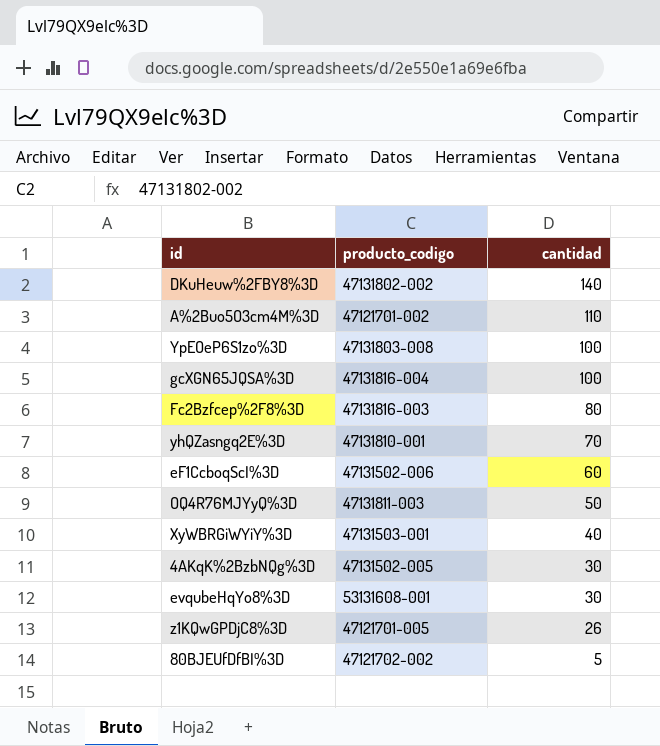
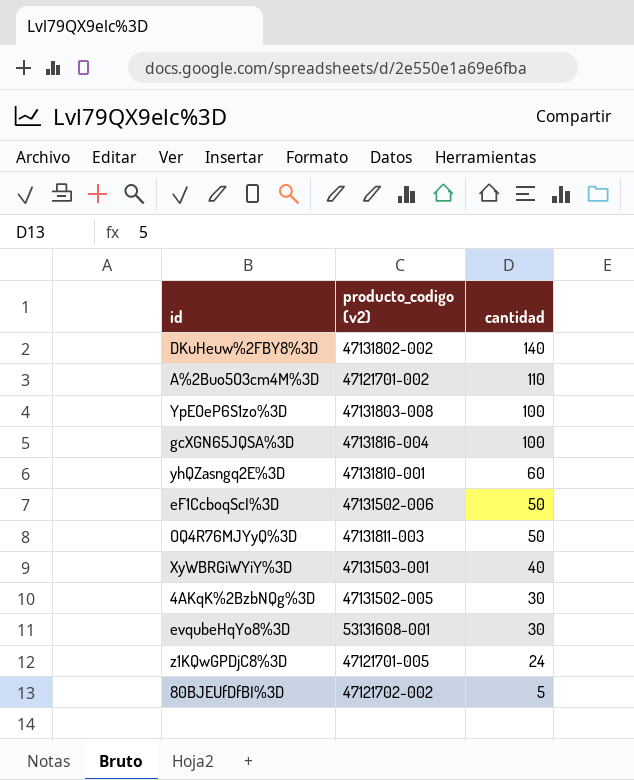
column name: producto_codigo -> producto_codigo (v2)
row Fc2Bzfcep%2F8%3D: 47131816-003 | 80 -> none
yhQZasngq2E%3D | cantidad: 70 -> 60
eF1CcboqScI%3D | cantidad: 60 -> 50
z1KQwGPDjC8%3D | cantidad: 26 -> 24

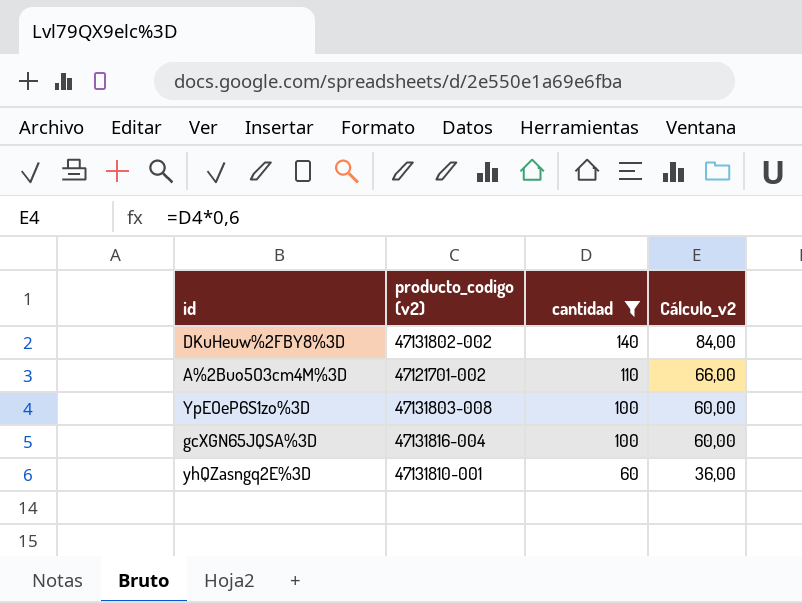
filter: none -> cantidad >= 60
column Cálculo_v2 | formula: none -> [cantidad] * 0,6

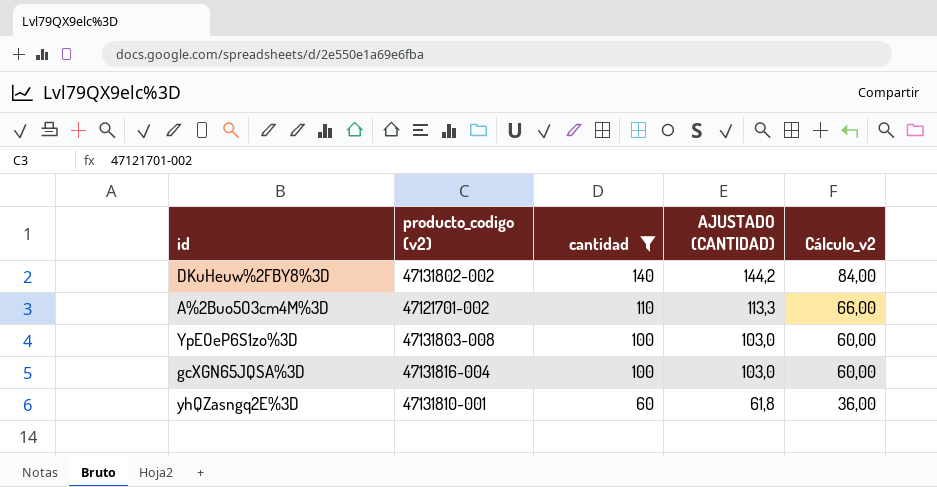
column AJUSTADO (CANTIDAD) | formula: none -> [cantidad] * 1,03

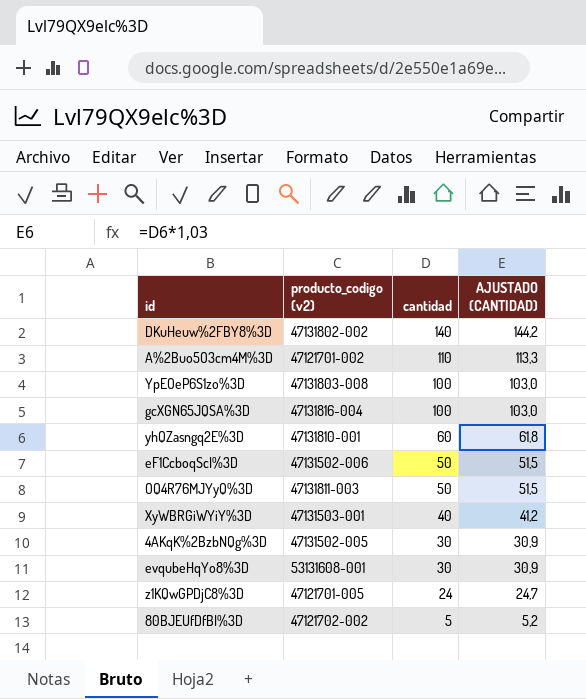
filter: cantidad >= 60 -> none
column Cálculo_v2 | formula: [cantidad] * 0,6 -> none

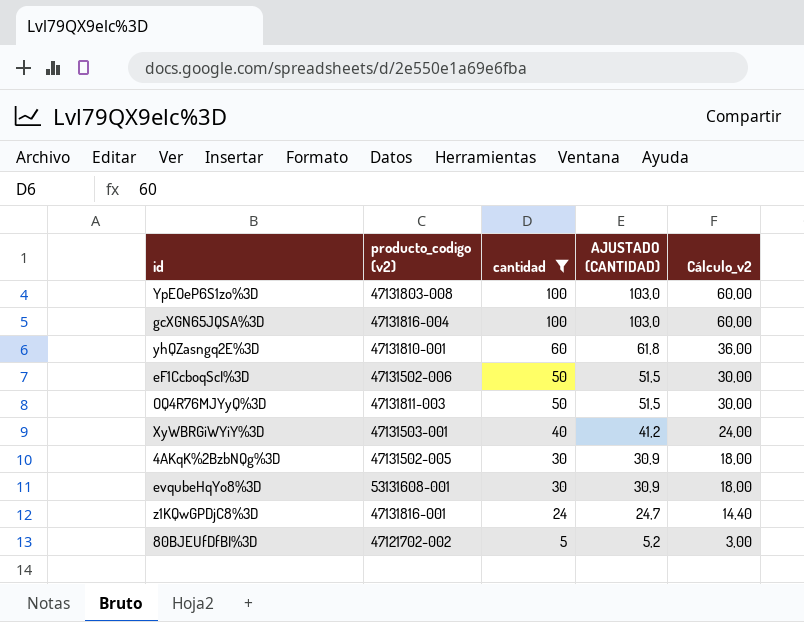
filter: none -> cantidad <= 100
column Cálculo_v2 | formula: none -> [cantidad] * 0,6
z1KQwGPDjC8%3D | producto_codigo (v2): 47121701-005 -> 47131816-001

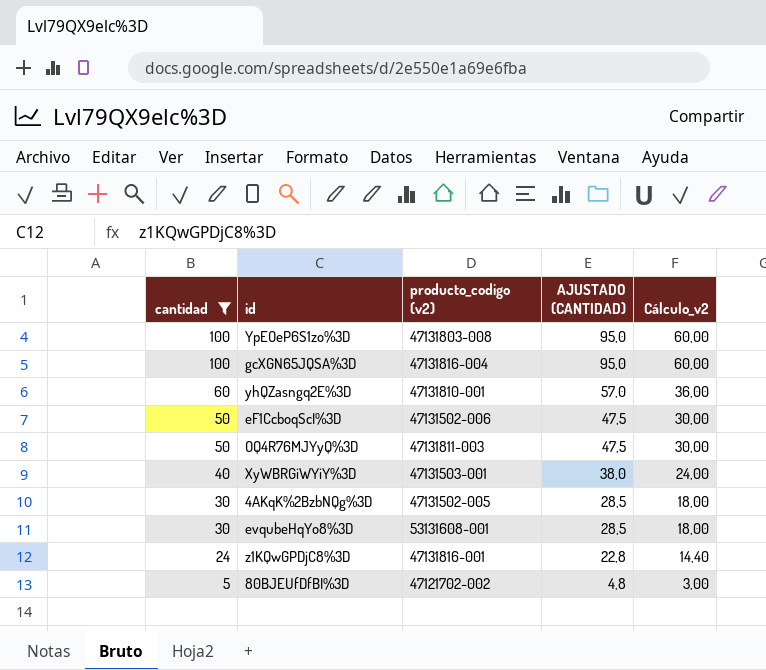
column cantidad | position: 3 -> 1
column AJUSTADO (CANTIDAD) | formula: [cantidad] * 1,03 -> [cantidad] * 0,95

